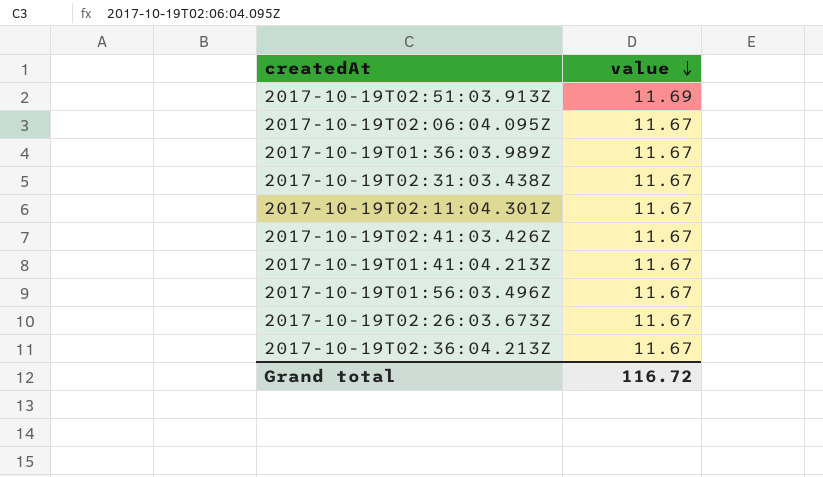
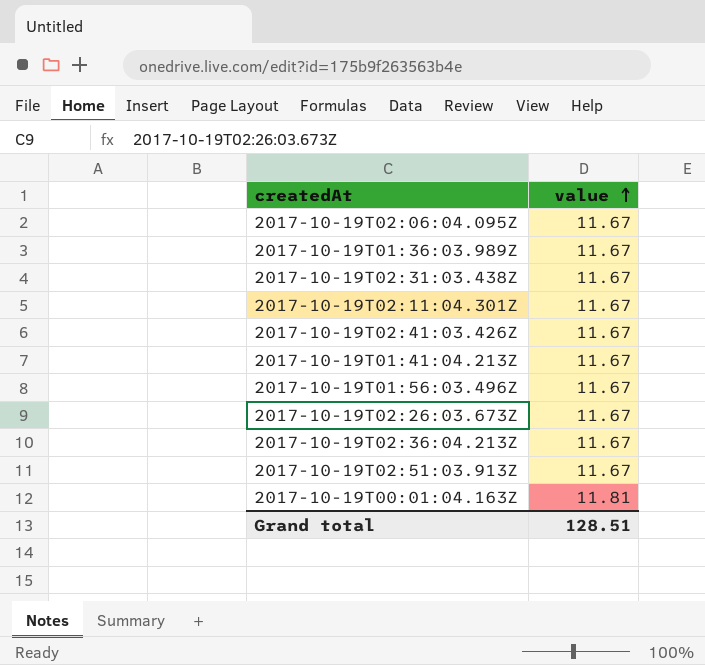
row order: value descending -> value ascending
2017-10-19T02:51:03.913Z | value: 11.69 -> 11.67
row 2017-10-19T00:01:04.163Z: none -> 11.81
Grand total | value: 116.72 -> 128.51

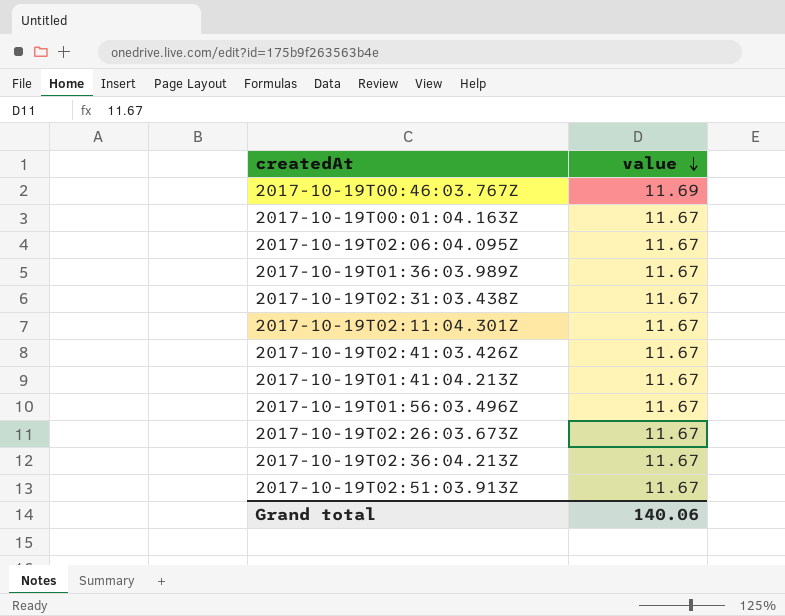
row order: value ascending -> value descending
row 2017-10-19T00:46:03.767Z: none -> 11.69
2017-10-19T00:01:04.163Z | value: 11.81 -> 11.67
Grand total | value: 128.51 -> 140.06

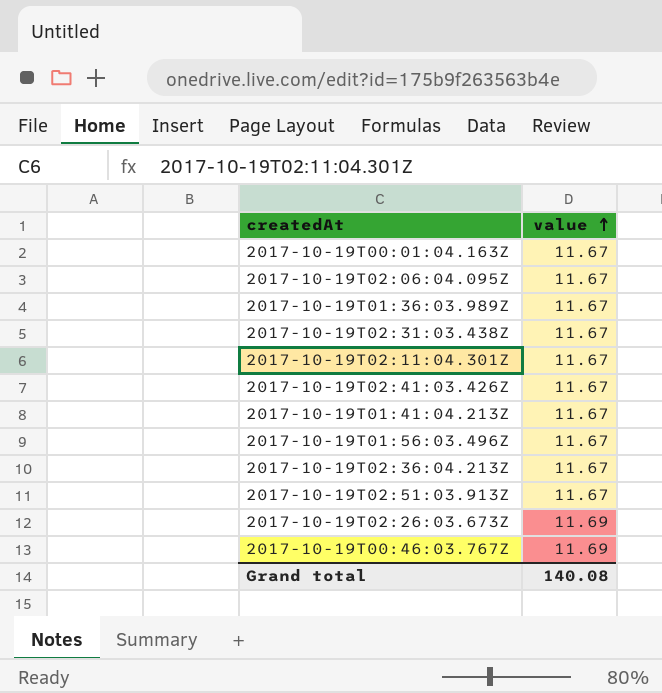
row order: value descending -> value ascending
2017-10-19T02:26:03.673Z | value: 11.67 -> 11.69
Grand total | value: 140.06 -> 140.08

